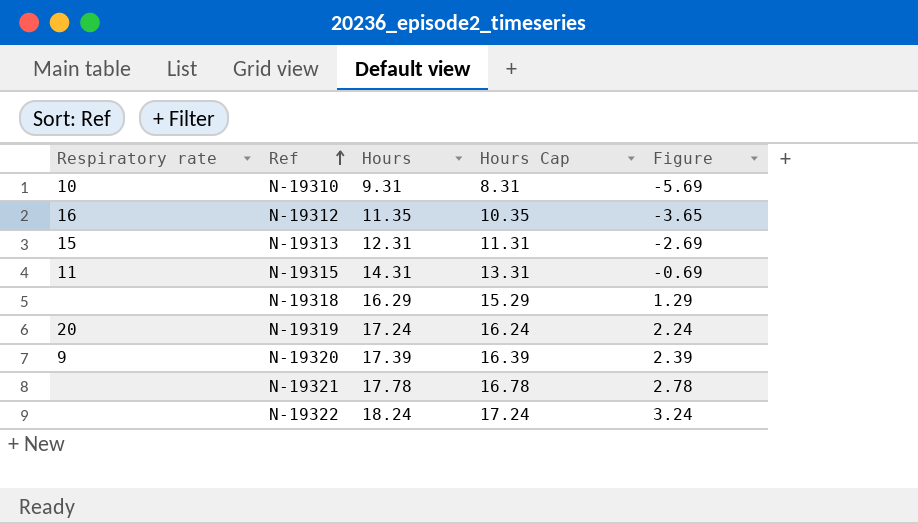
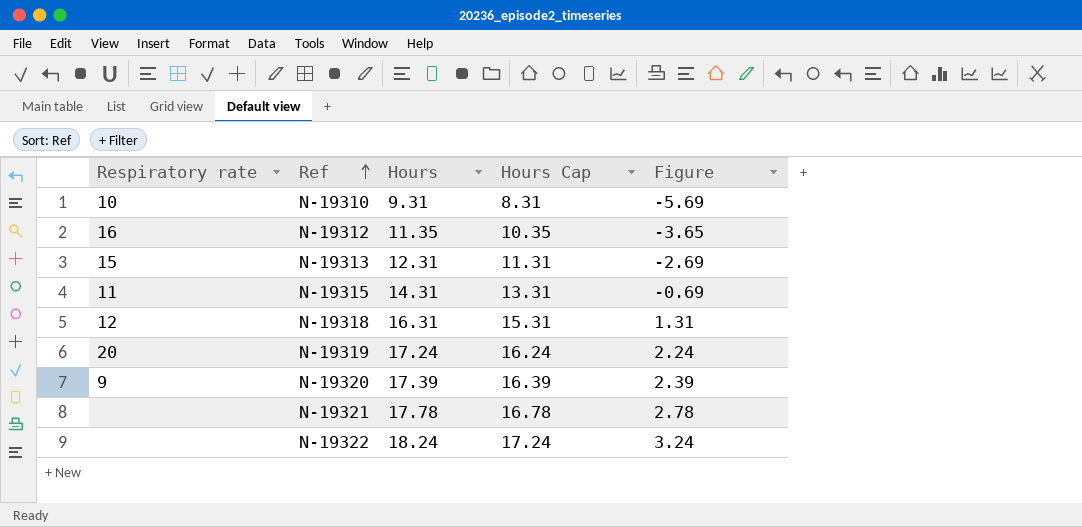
N-19318 | Respiratory rate: none -> 12
N-19318 | Hours: 16.29 -> 16.31
N-19318 | Hours Cap: 15.29 -> 15.31
N-19318 | Figure: 1.29 -> 1.31

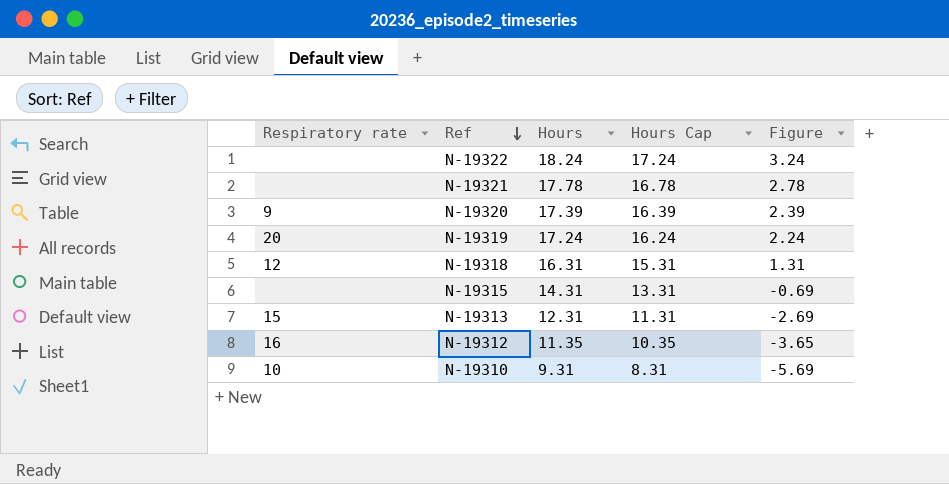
row order: Ref ascending -> Ref descending
N-19315 | Respiratory rate: 11 -> none

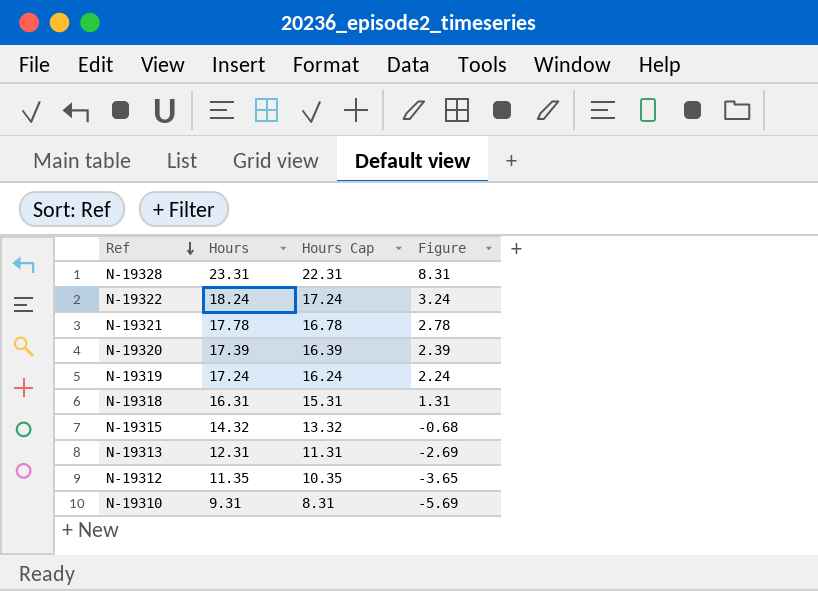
column Respiratory rate | position: 1 -> none
row N-19328: none -> 23.31 | 22.31 | 8.31
N-19315 | Hours: 14.31 -> 14.32
N-19315 | Hours Cap: 13.31 -> 13.32
N-19315 | Figure: -0.69 -> -0.68

